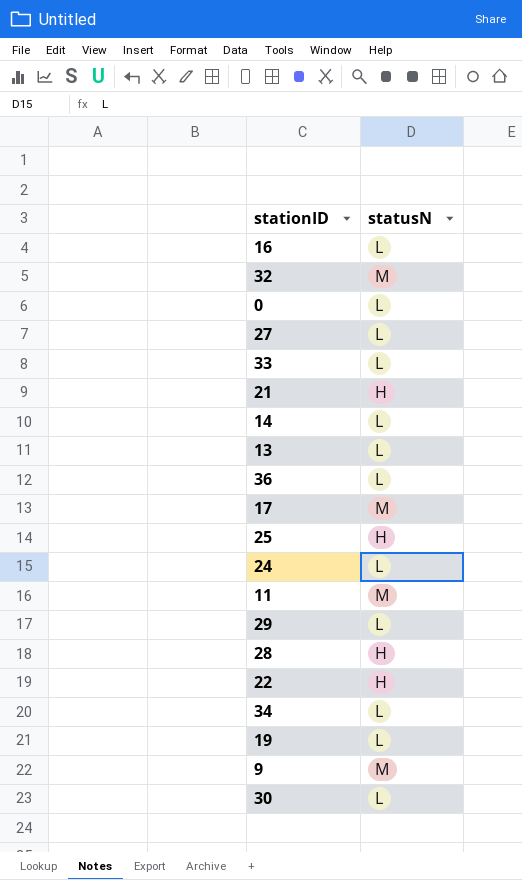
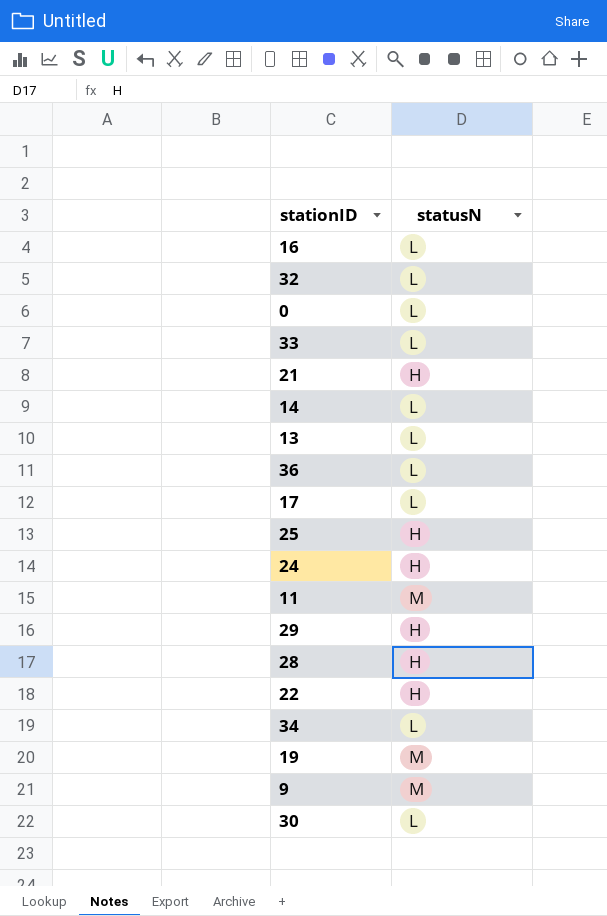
row 27: L -> none
32 | statusN: M -> L
17 | statusN: M -> L
24 | statusN: L -> H
29 | statusN: L -> H
19 | statusN: L -> M

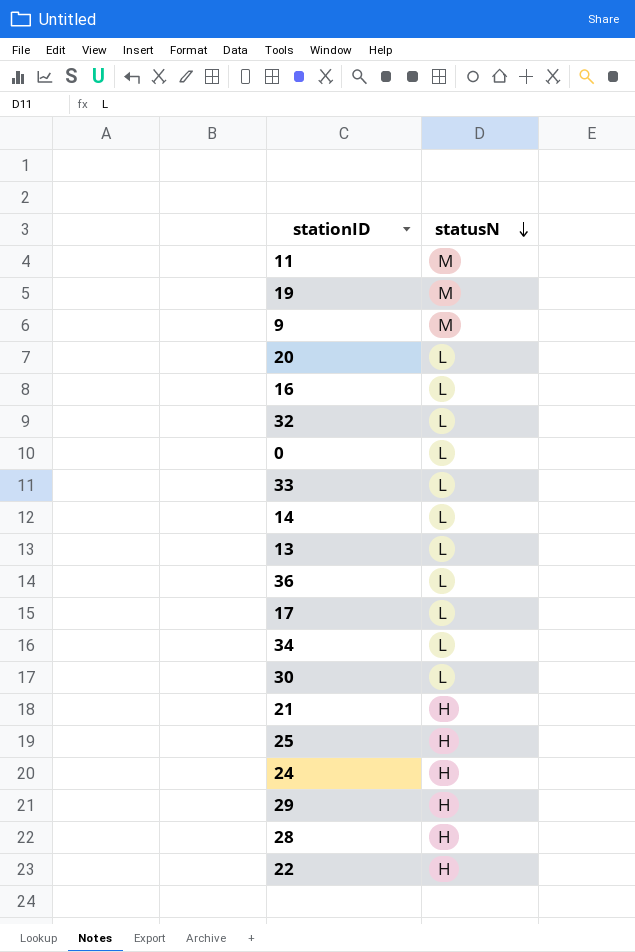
row order: none -> statusN descending
row 20: none -> L

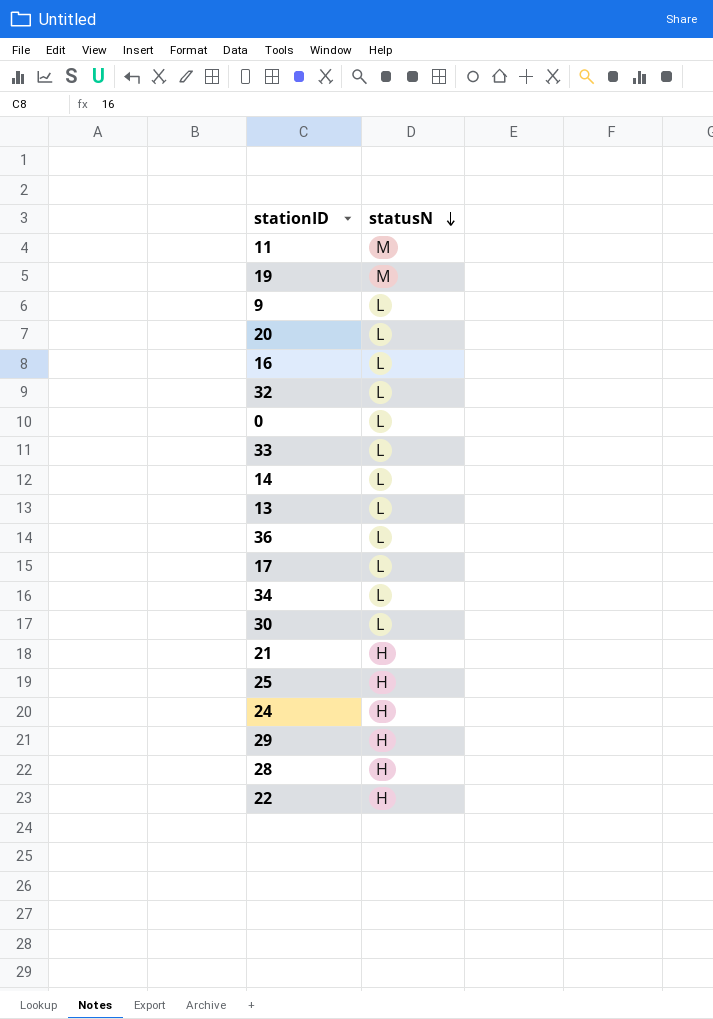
9 | statusN: M -> L

